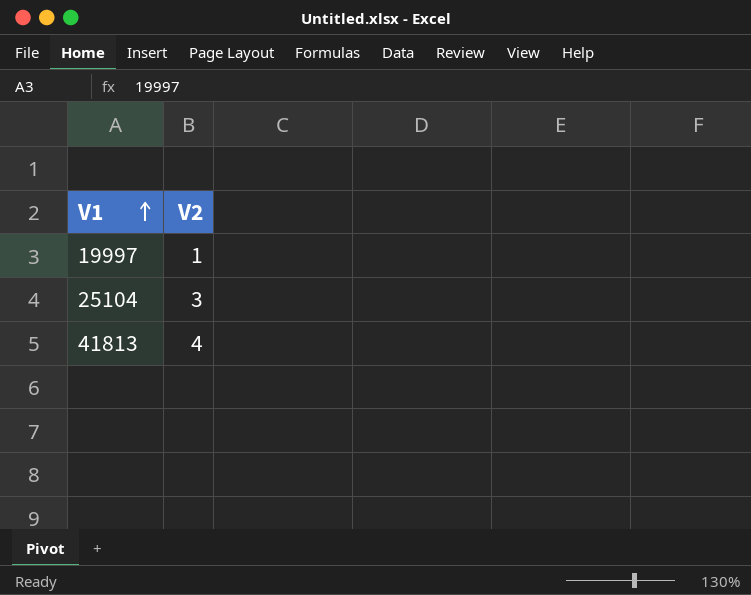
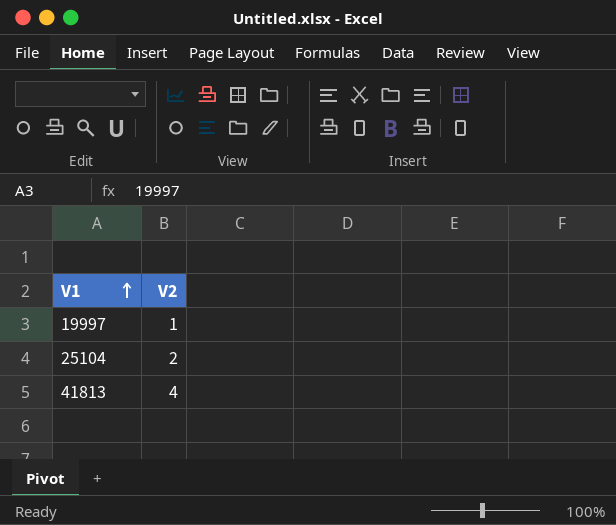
25104 | V2: 3 -> 2

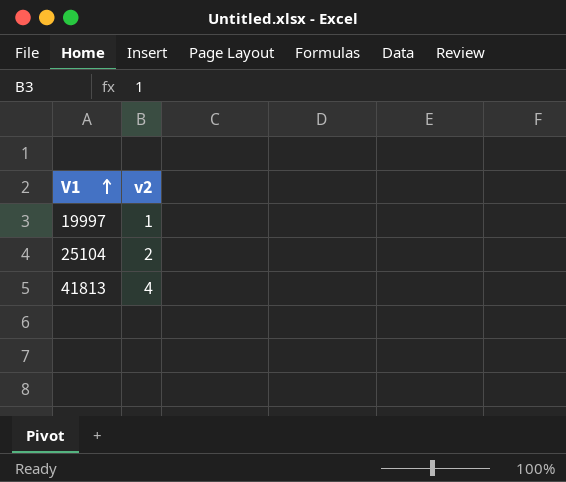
column name: V2 -> v2

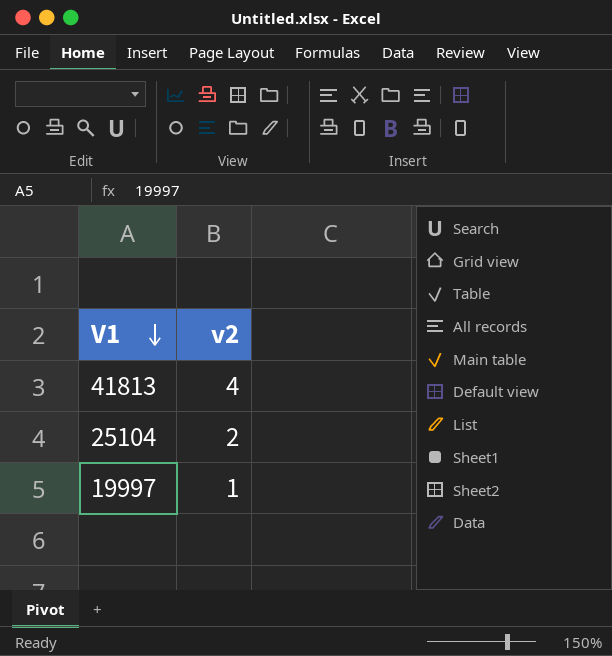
row order: V1 ascending -> V1 descending

